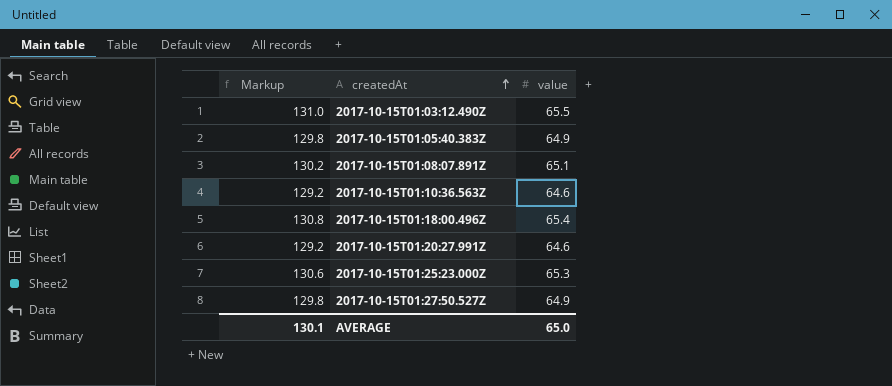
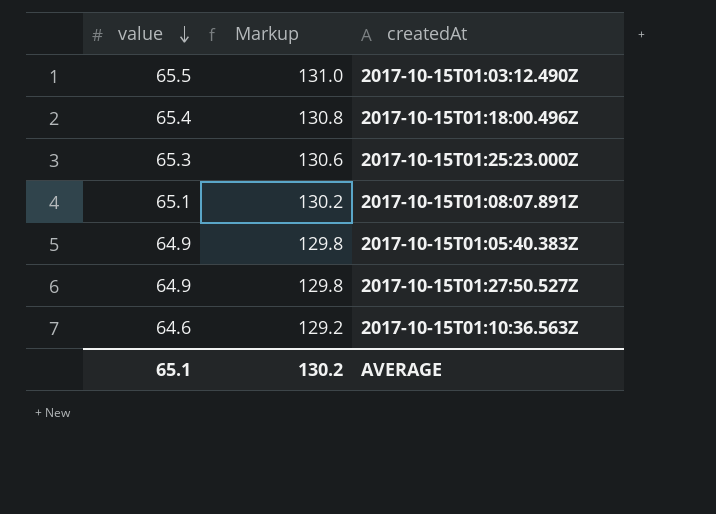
row order: createdAt ascending -> value descending
column value | position: 3 -> 1
row 2017-10-15T01:20:27.991Z: 129.2 | 64.6 -> none
AVERAGE | value: 65.0 -> 65.1
AVERAGE | Markup: 130.1 -> 130.2

